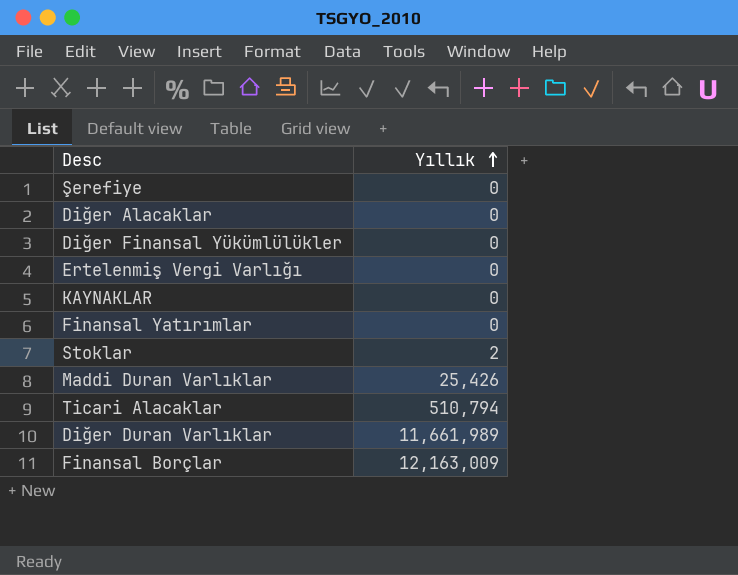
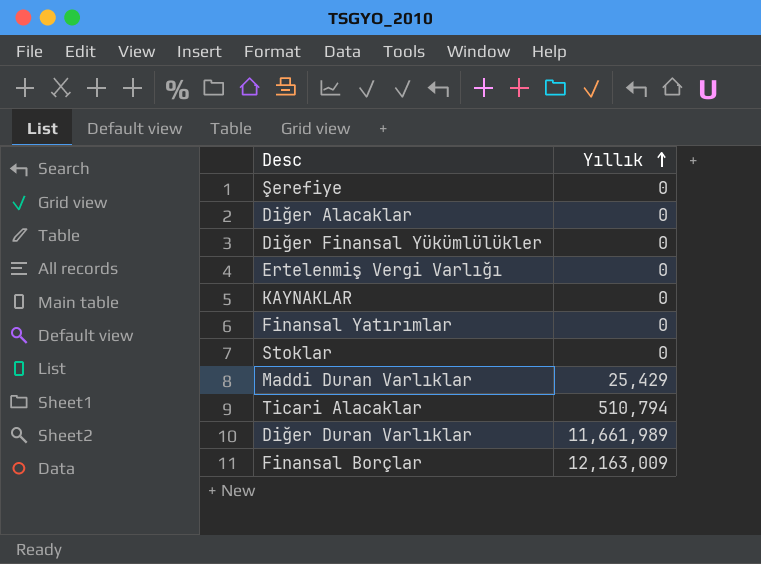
Stoklar | Yıllık: 2 -> 0
Maddi Duran Varlıklar | Yıllık: 25,426 -> 25,429

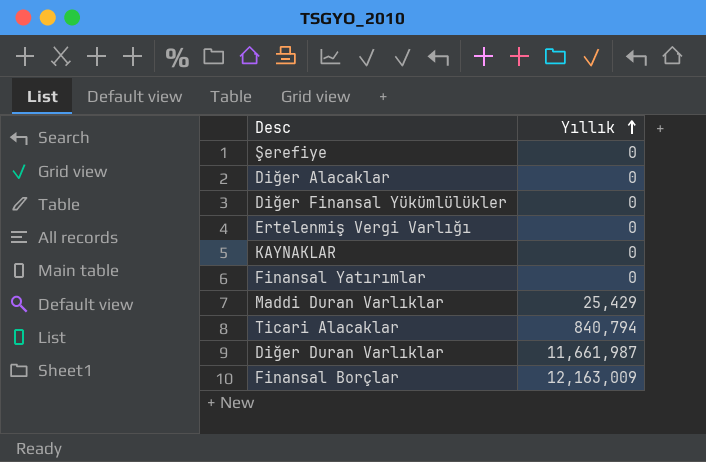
row Stoklar: 0 -> none
Ticari Alacaklar | Yıllık: 510,794 -> 840,794
Diğer Duran Varlıklar | Yıllık: 11,661,989 -> 11,661,987

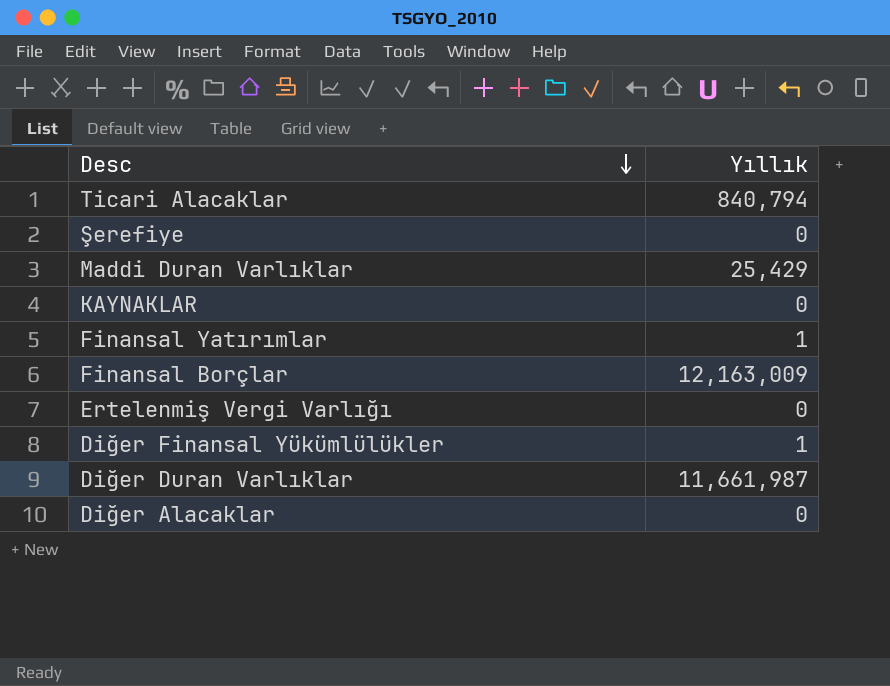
row order: Yıllık ascending -> Desc descending
Finansal Yatırımlar | Yıllık: 0 -> 1
Diğer Finansal Yükümlülükler | Yıllık: 0 -> 1

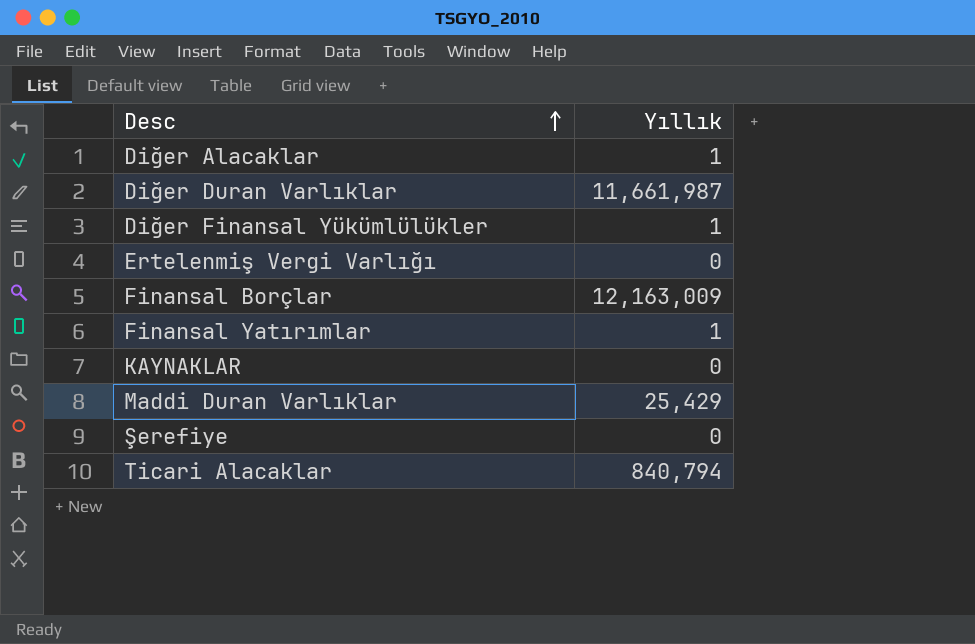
row order: Desc descending -> Desc ascending
Diğer Alacaklar | Yıllık: 0 -> 1

